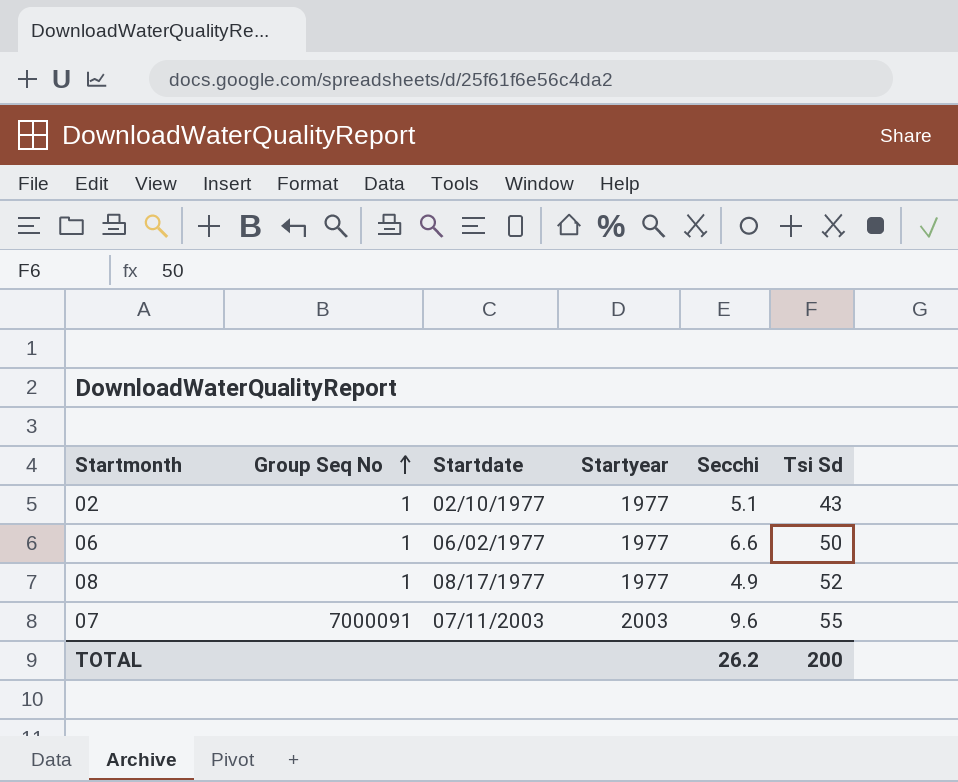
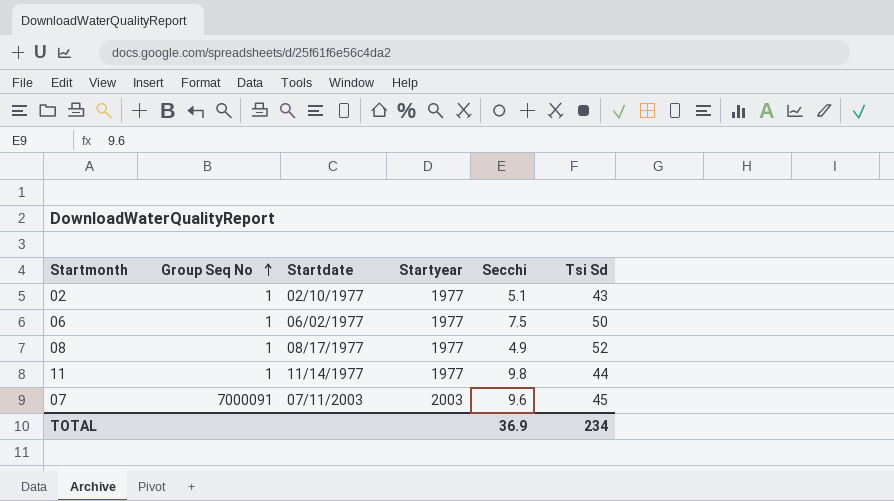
06 | Secchi: 6.6 -> 7.5
row 11: none -> 1 | 11/14/1977 | 1977 | 9.8 | 44
07 | Tsi Sd: 55 -> 45
TOTAL | Secchi: 26.2 -> 36.9
TOTAL | Tsi Sd: 200 -> 234

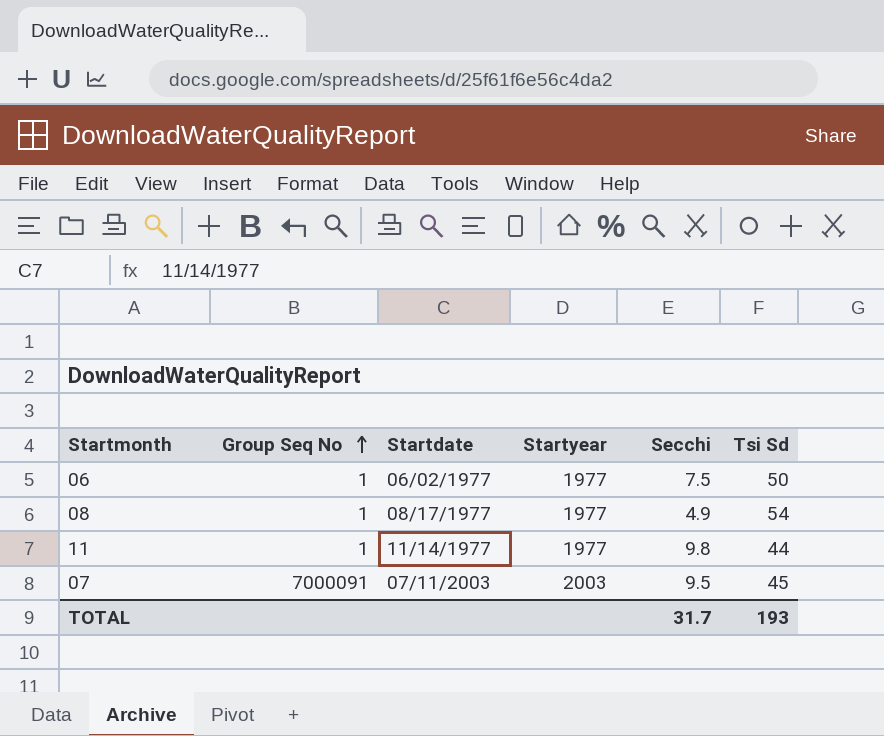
row 02: 1 | 02/10/1977 | 1977 | 5.1 | 43 -> none
08 | Tsi Sd: 52 -> 54
07 | Secchi: 9.6 -> 9.5
TOTAL | Secchi: 36.9 -> 31.7
TOTAL | Tsi Sd: 234 -> 193

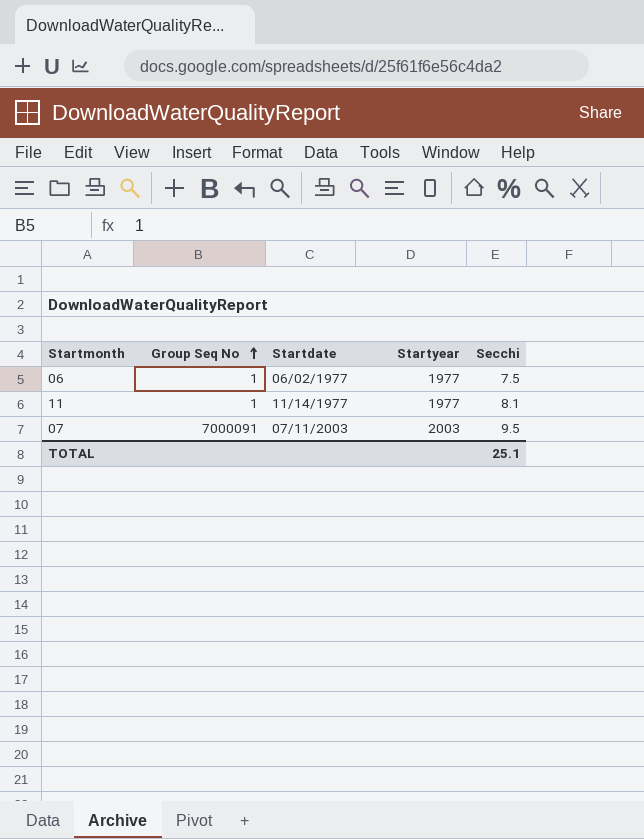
column Tsi Sd | position: 6 -> none
row 08: 1 | 08/17/1977 | 1977 | 4.9 | 54 -> none
11 | Secchi: 9.8 -> 8.1
TOTAL | Secchi: 31.7 -> 25.1

